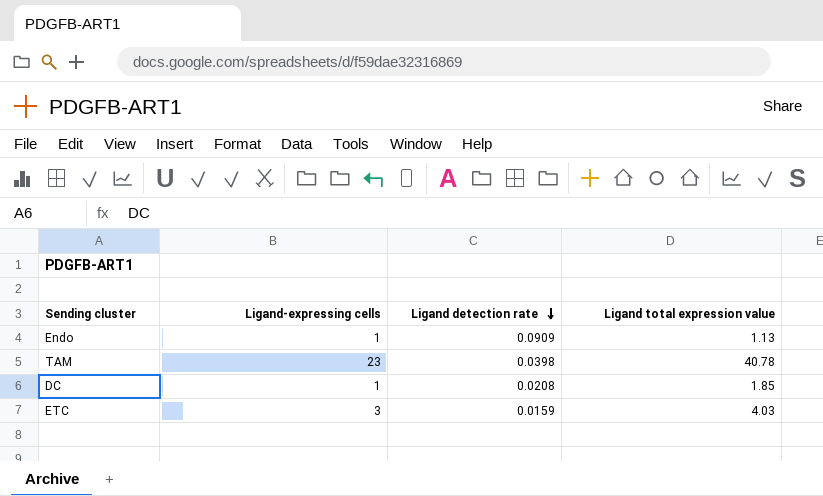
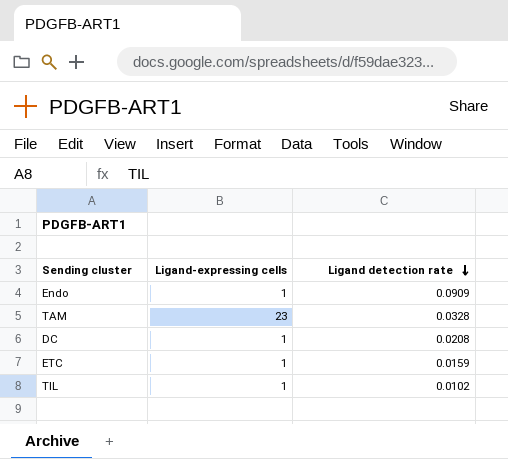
column Ligand total expression value | position: 4 -> none
TAM | Ligand detection rate: 0.0398 -> 0.0328
ETC | Ligand-expressing cells: 3 -> 1
row TIL: none -> 1 | 0.0102

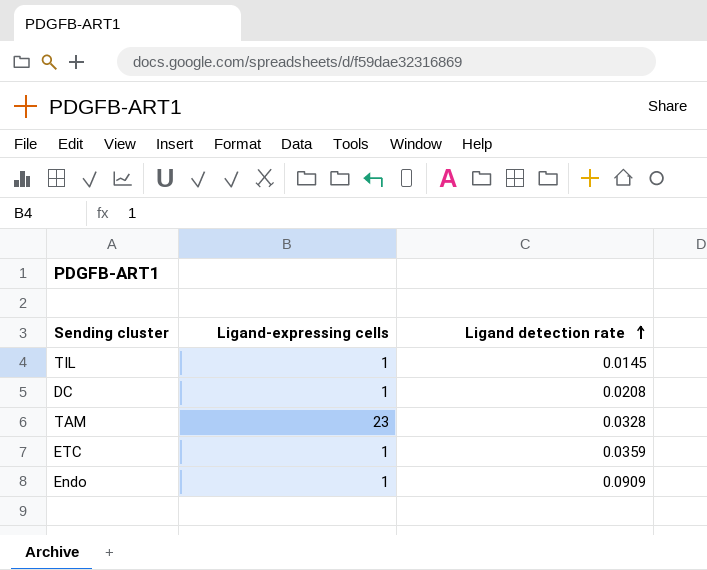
row order: Ligand detection rate descending -> Ligand detection rate ascending
TIL | Ligand detection rate: 0.0102 -> 0.0145
ETC | Ligand detection rate: 0.0159 -> 0.0359

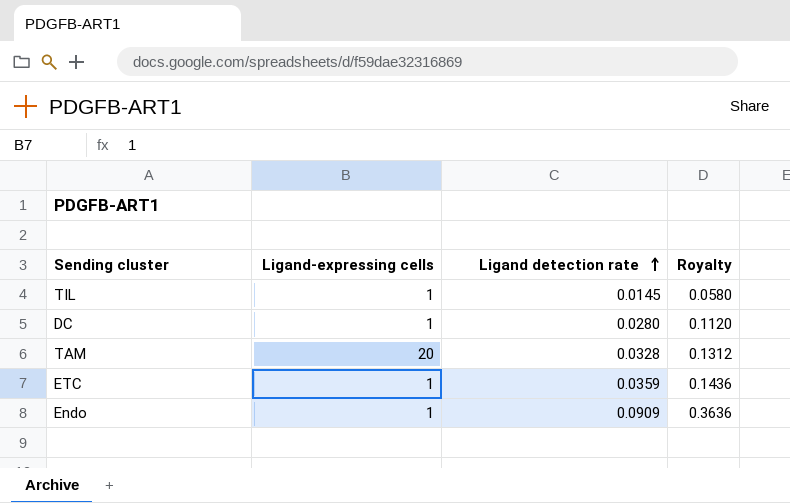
column Royalty | formula: none -> [Ligand detection rate] * 4
DC | Ligand detection rate: 0.0208 -> 0.0280
TAM | Ligand-expressing cells: 23 -> 20

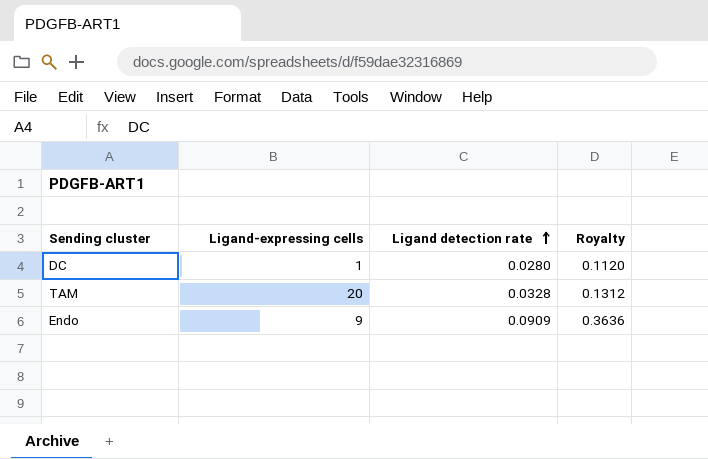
row TIL: 1 | 0.0145 | 0.0580 -> none
row ETC: 1 | 0.0359 | 0.1436 -> none
Endo | Ligand-expressing cells: 1 -> 9

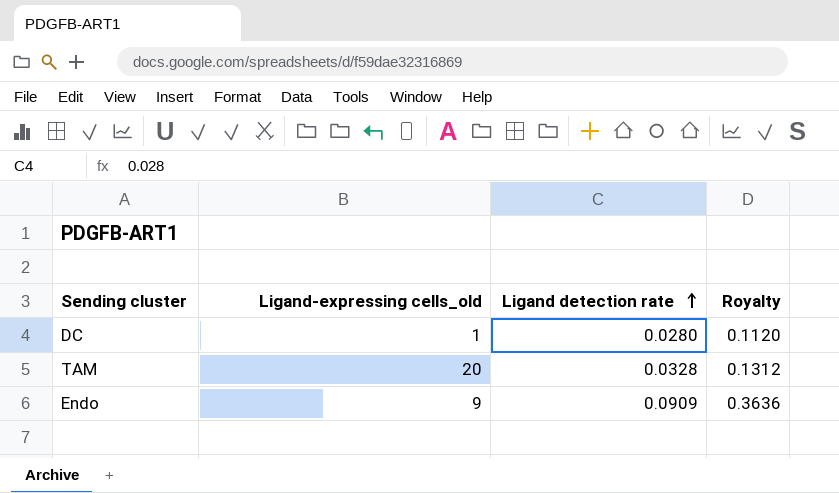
column name: Ligand-expressing cells -> Ligand-expressing cells_old

